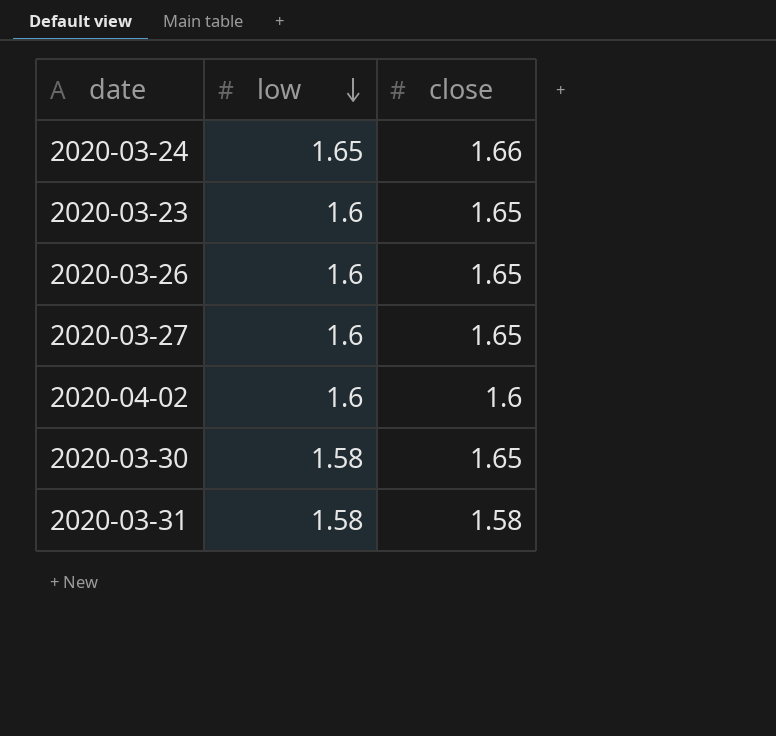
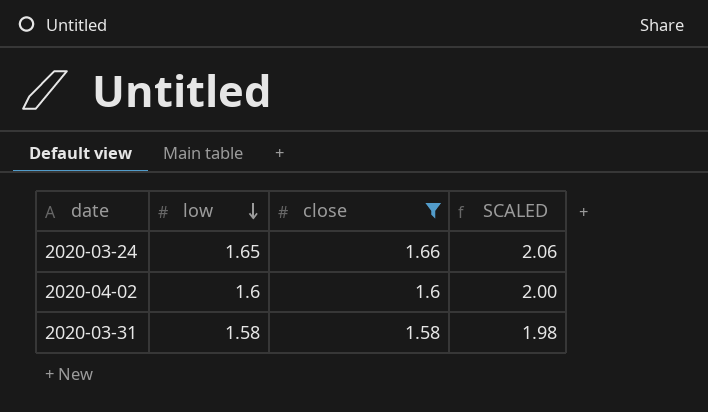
filter: none -> close != 1.65
column SCALED | formula: none -> [low] * 1.25

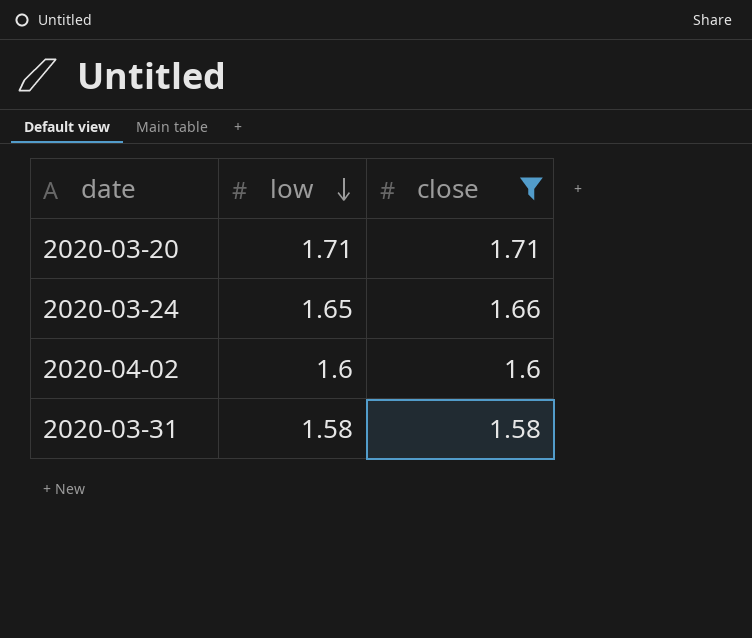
column SCALED | formula: [low] * 1.25 -> none
row 2020-03-20: none -> 1.71 | 1.71

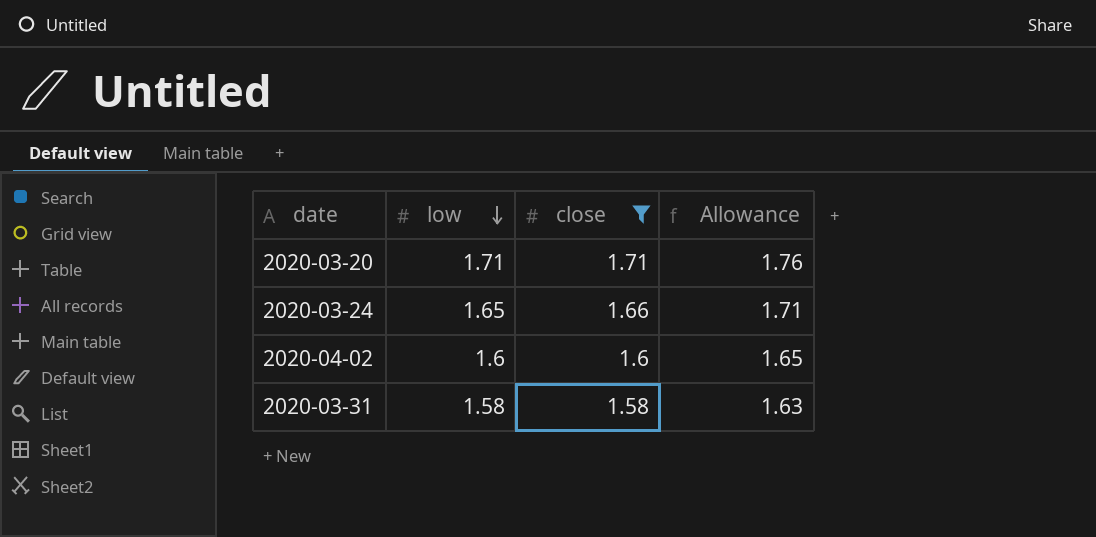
column Allowance | formula: none -> [close] * 1.03

